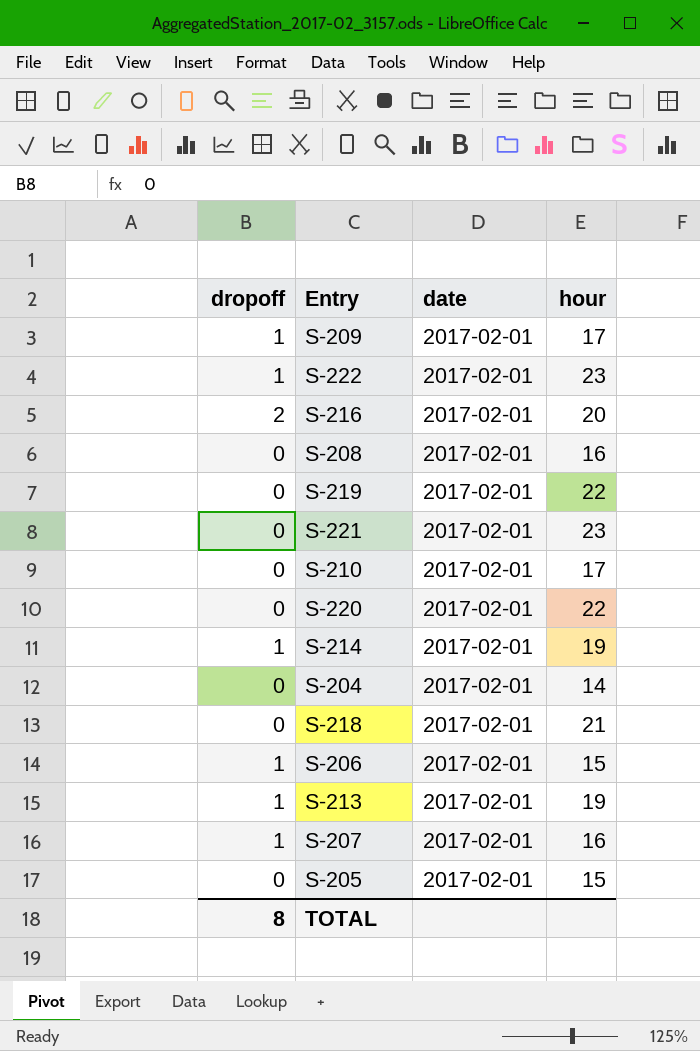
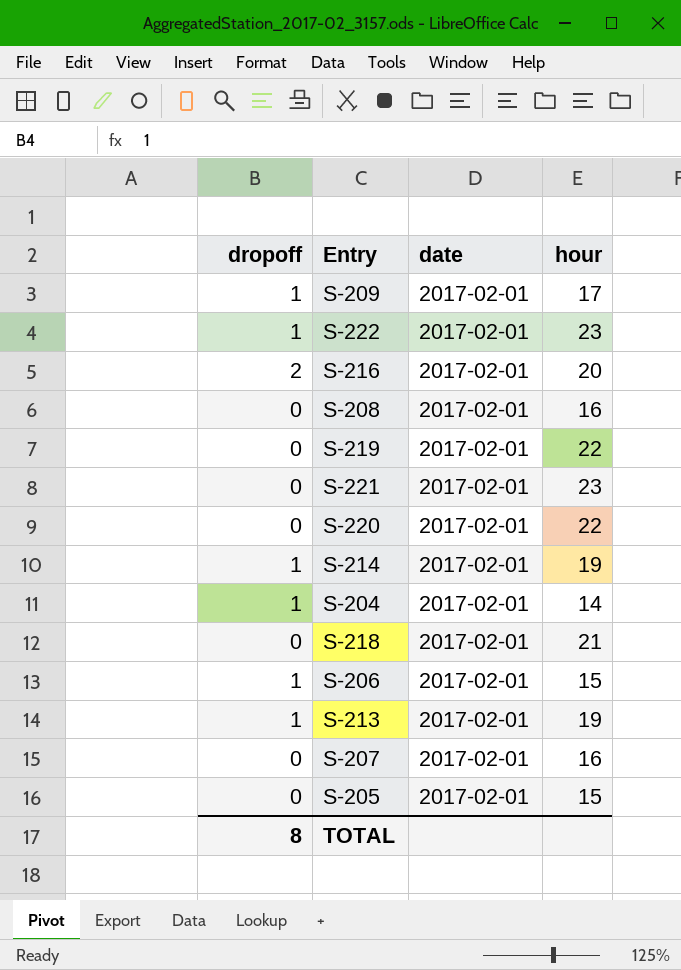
row S-210: 0 | 2017-02-01 | 17 -> none
S-204 | dropoff: 0 -> 1
S-207 | dropoff: 1 -> 0

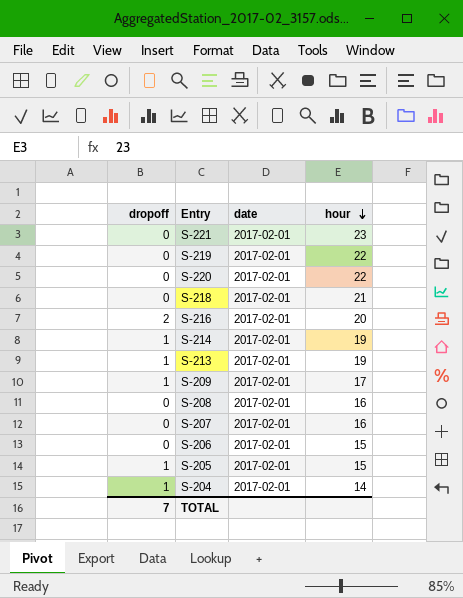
row order: none -> hour descending
row S-222: 1 | 2017-02-01 | 23 -> none
S-206 | dropoff: 1 -> 0
S-205 | dropoff: 0 -> 1
TOTAL | dropoff: 8 -> 7

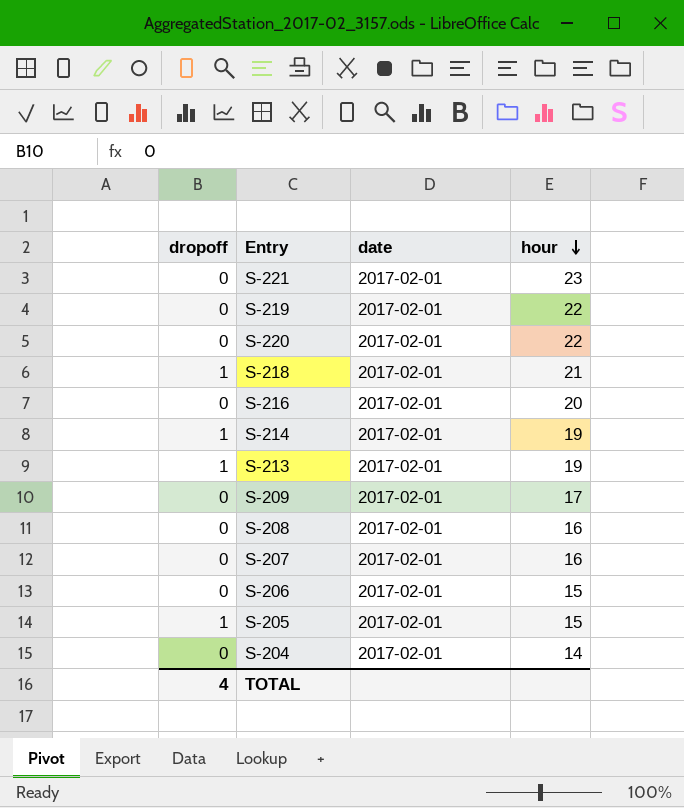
S-218 | dropoff: 0 -> 1
S-216 | dropoff: 2 -> 0
S-209 | dropoff: 1 -> 0
S-204 | dropoff: 1 -> 0
TOTAL | dropoff: 7 -> 4

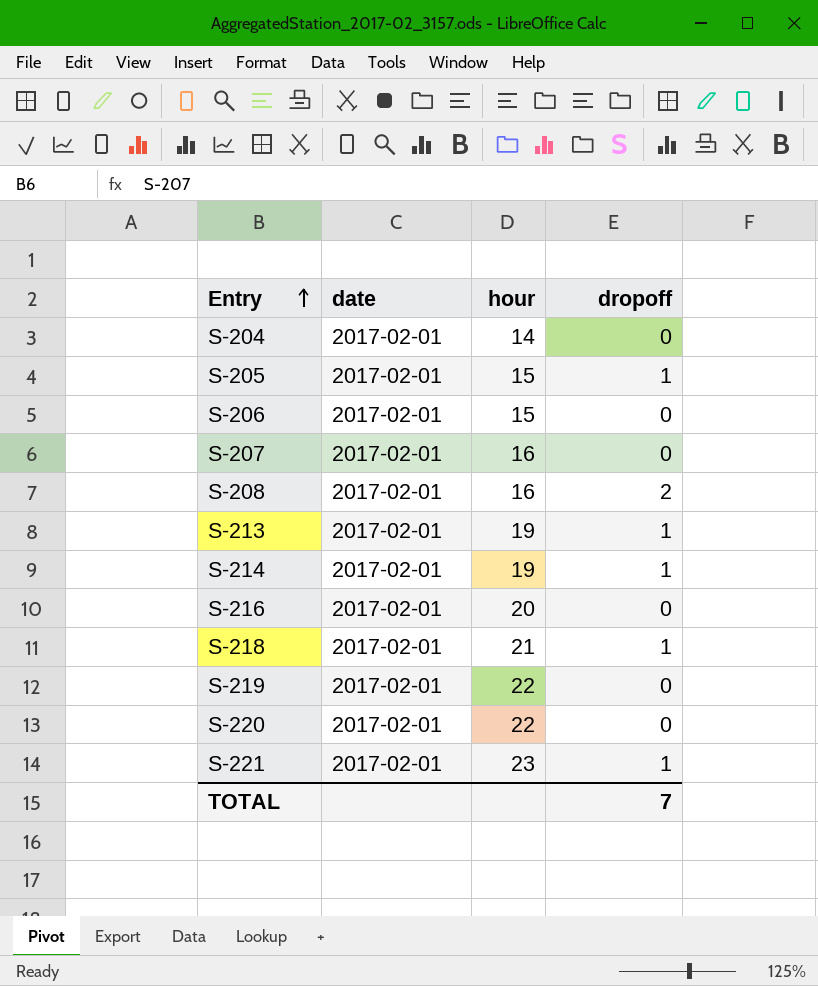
row order: hour descending -> Entry ascending
column dropoff | position: 1 -> 4
row S-209: 0 | 2017-02-01 | 17 -> none
S-208 | dropoff: 0 -> 2
S-221 | dropoff: 0 -> 1
TOTAL | dropoff: 4 -> 7

